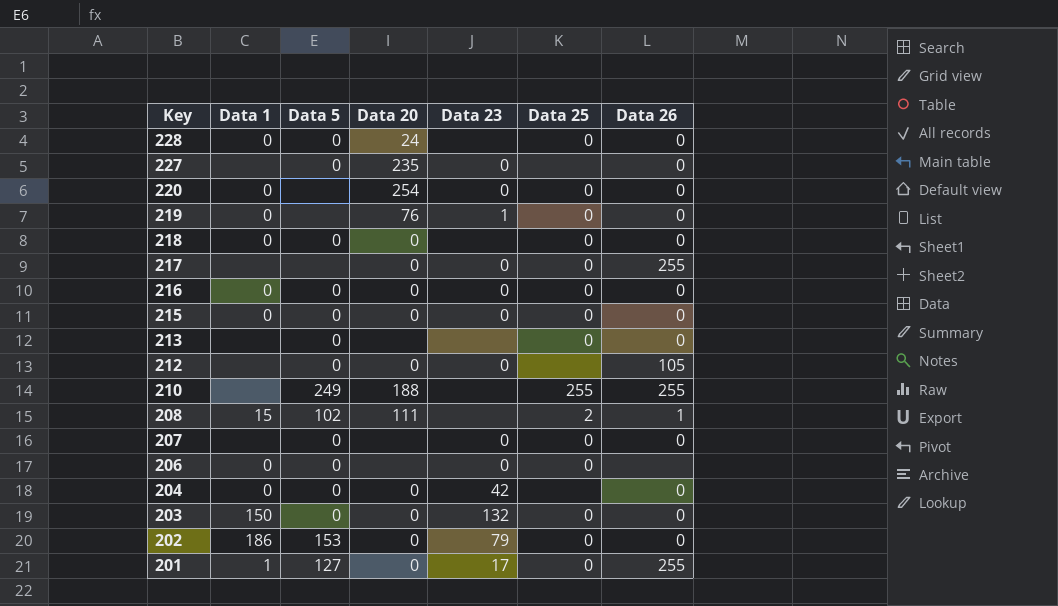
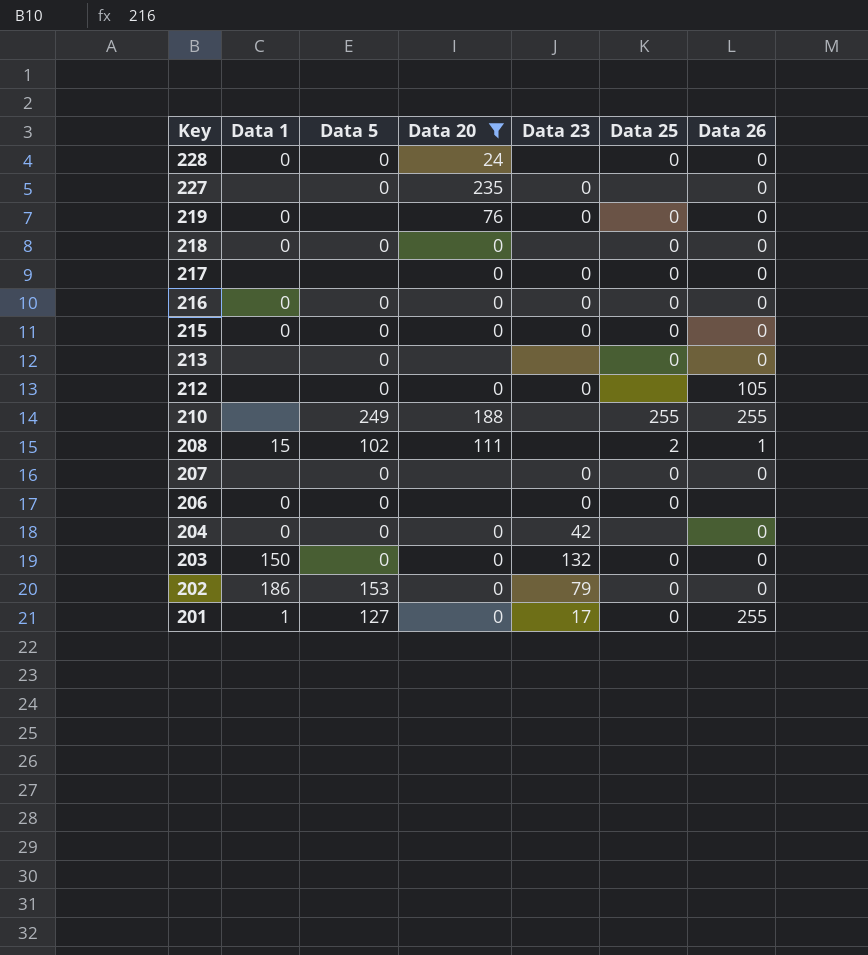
filter: none -> Data 20 != 254
219 | Data 23: 1 -> 0
217 | Data 26: 255 -> 0

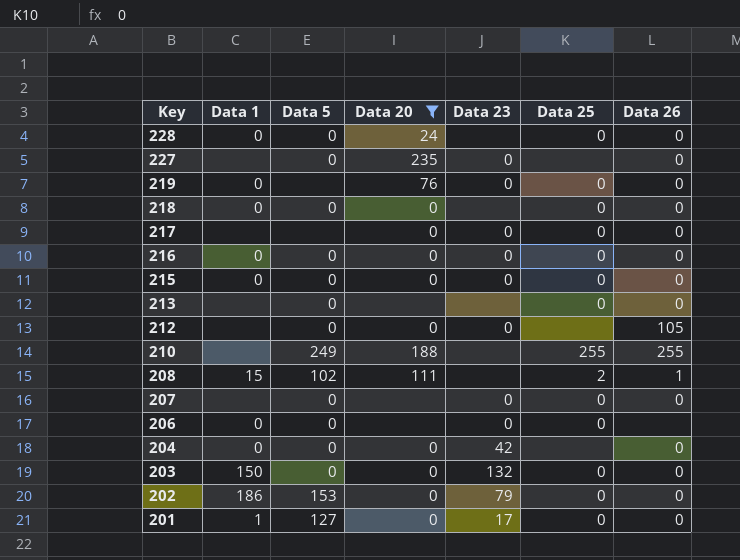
201 | Data 26: 255 -> 0

